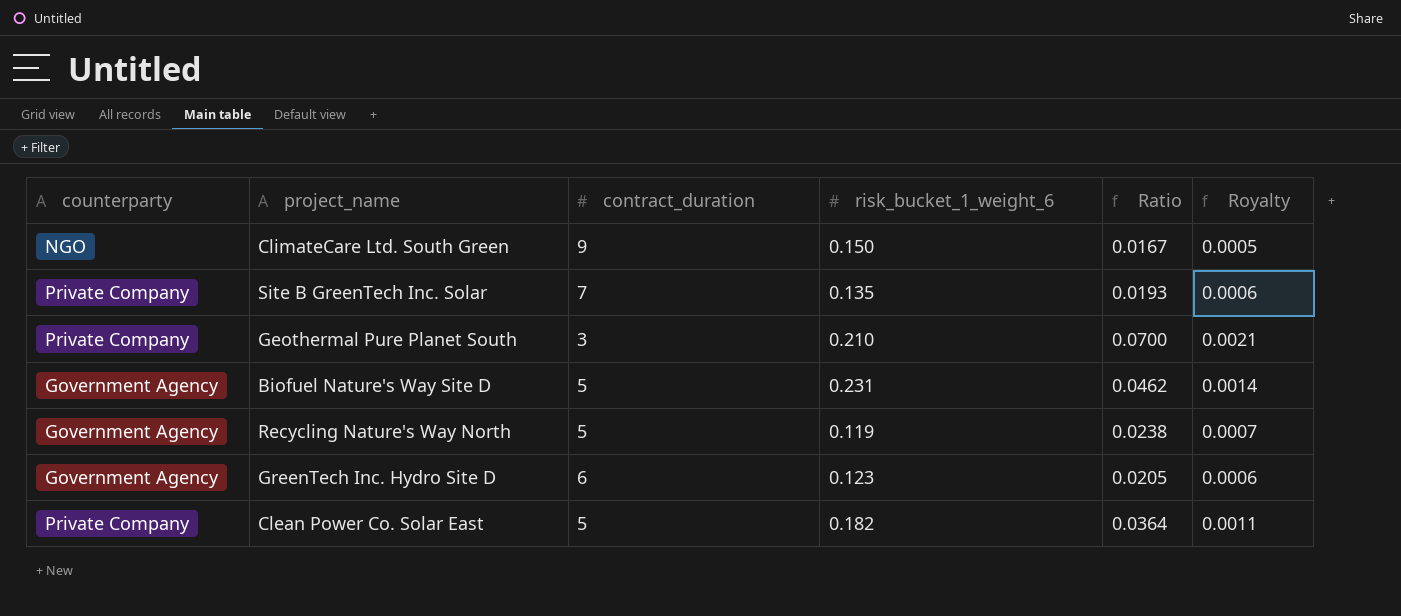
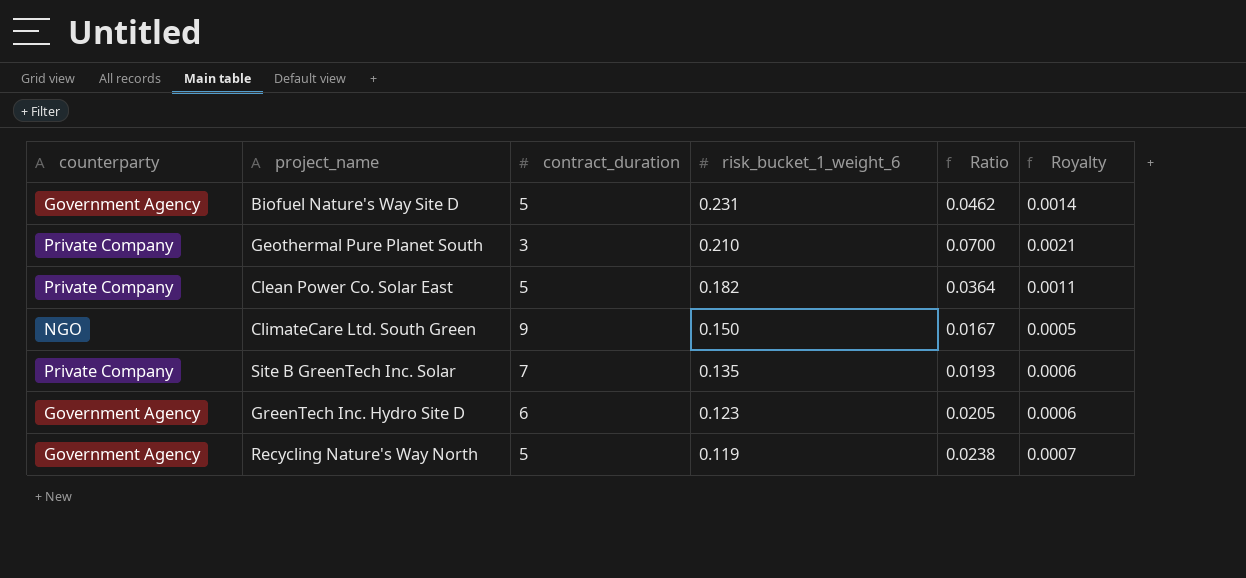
row order: none -> risk_bucket_1_weight_6 descending

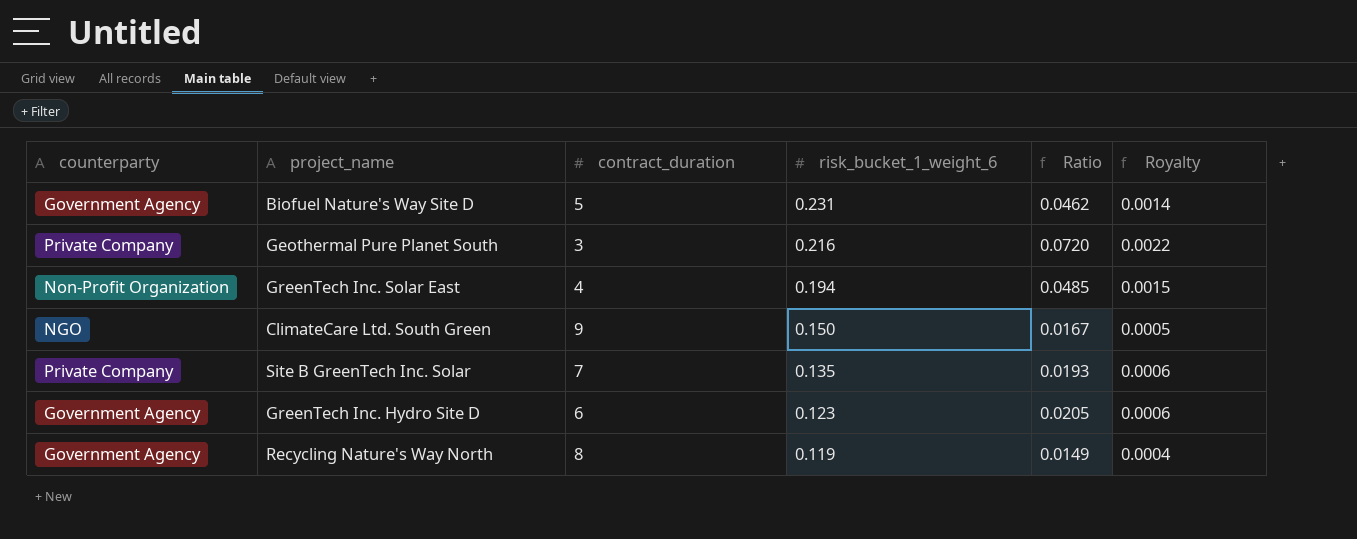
row Clean Power Co. Solar East: Private Company | 5 | 0.182 | 0.0364 | 0.0011 -> none
Geothermal Pure Planet South | risk_bucket_1_weight_6: 0.210 -> 0.216
Geothermal Pure Planet South | Ratio: 0.0700 -> 0.0720
Geothermal Pure Planet South | Royalty: 0.0021 -> 0.0022
row GreenTech Inc. Solar East: none -> Non-Profit Organization | 4 | 0.194 | 0.0485 | 0.0015
Recycling Nature's Way North | contract_duration: 5 -> 8
Recycling Nature's Way North | Ratio: 0.0238 -> 0.0149
Recycling Nature's Way North | Royalty: 0.0007 -> 0.0004

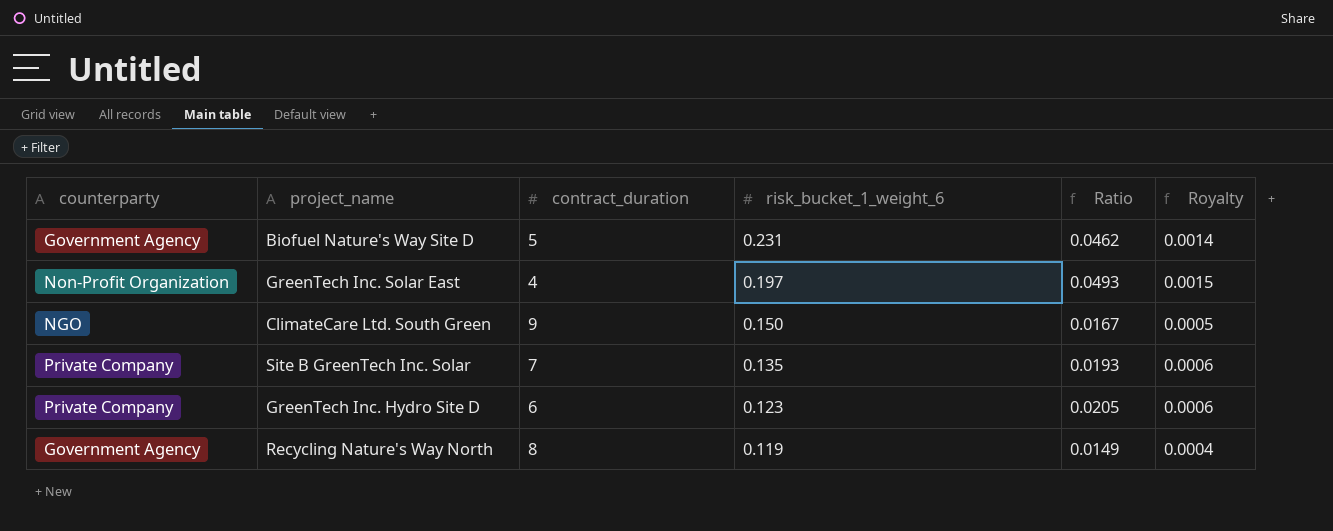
row Geothermal Pure Planet South: Private Company | 3 | 0.216 | 0.0720 | 0.0022 -> none
GreenTech Inc. Solar East | risk_bucket_1_weight_6: 0.194 -> 0.197
GreenTech Inc. Solar East | Ratio: 0.0485 -> 0.0493
GreenTech Inc. Hydro Site D | counterparty: Government Agency -> Private Company

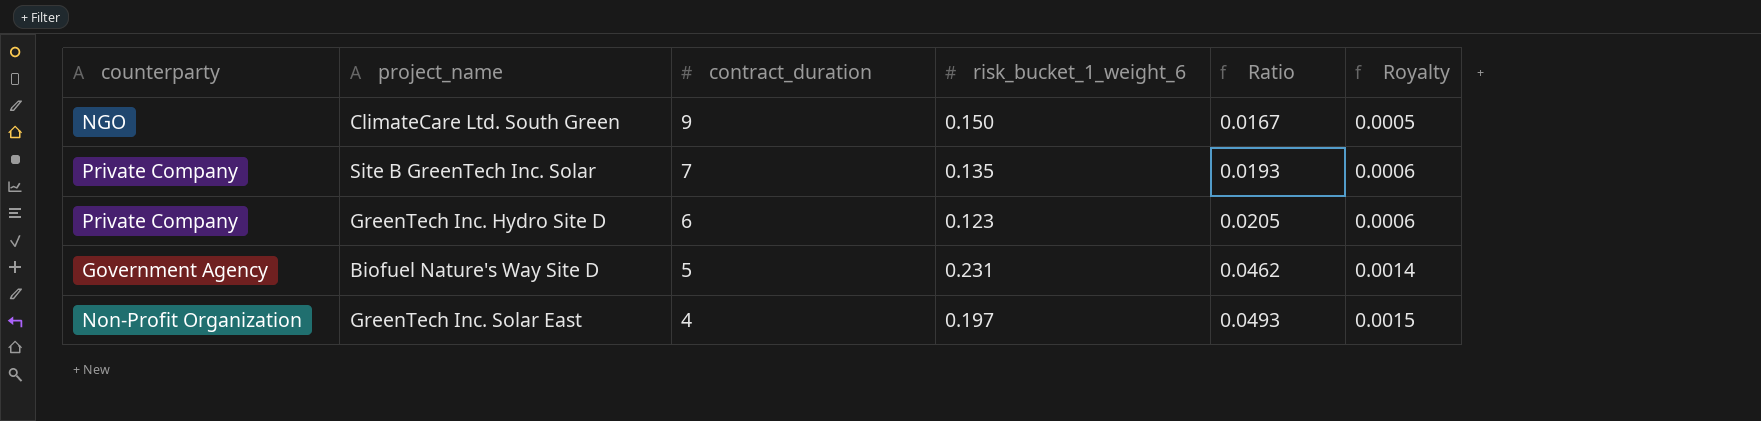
row order: risk_bucket_1_weight_6 descending -> contract_duration descending
row Recycling Nature's Way North: Government Agency | 8 | 0.119 | 0.0149 | 0.0004 -> none

